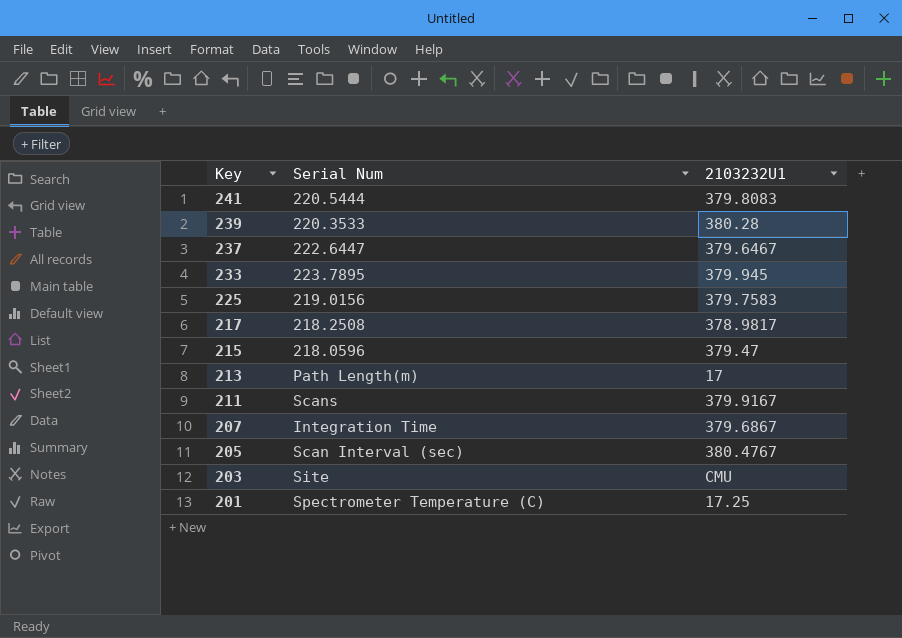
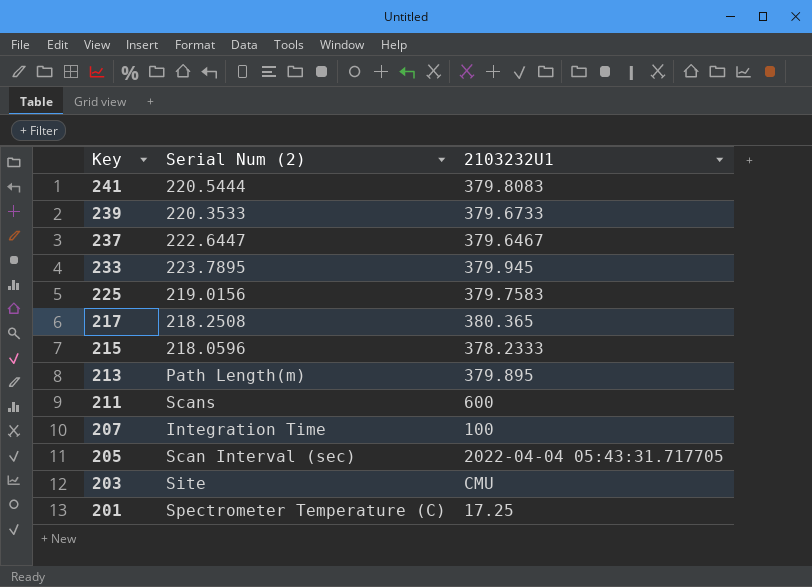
column name: Serial Num -> Serial Num (2)
239 | 2103232U1: 380.28 -> 379.6733
217 | 2103232U1: 378.9817 -> 380.365
215 | 2103232U1: 379.47 -> 378.2333
213 | 2103232U1: 17 -> 379.895
211 | 2103232U1: 379.9167 -> 600
207 | 2103232U1: 379.6867 -> 100
205 | 2103232U1: 380.4767 -> 2022-04-04 05:43:31.717705

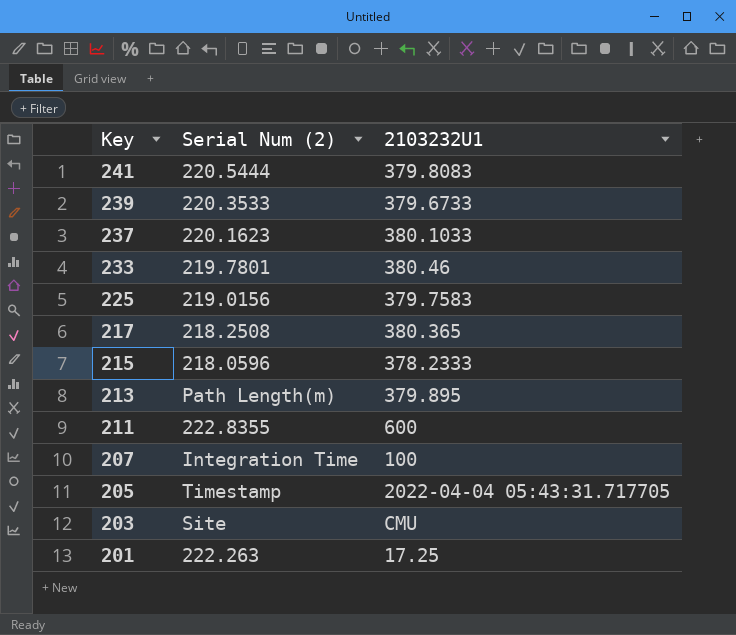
237 | Serial Num (2): 222.6447 -> 220.1623
237 | 2103232U1: 379.6467 -> 380.1033
233 | Serial Num (2): 223.7895 -> 219.7801
233 | 2103232U1: 379.945 -> 380.46
211 | Serial Num (2): Scans -> 222.8355
205 | Serial Num (2): Scan Interval (sec) -> Timestamp
201 | Serial Num (2): Spectrometer Temperature (C) -> 222.263

